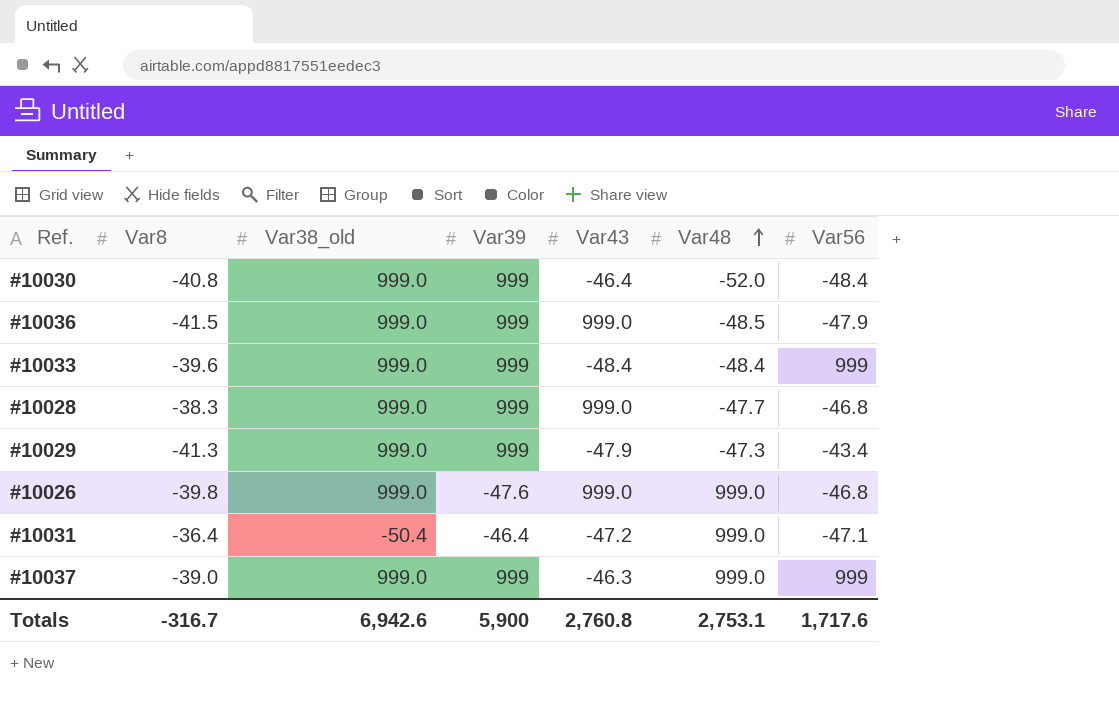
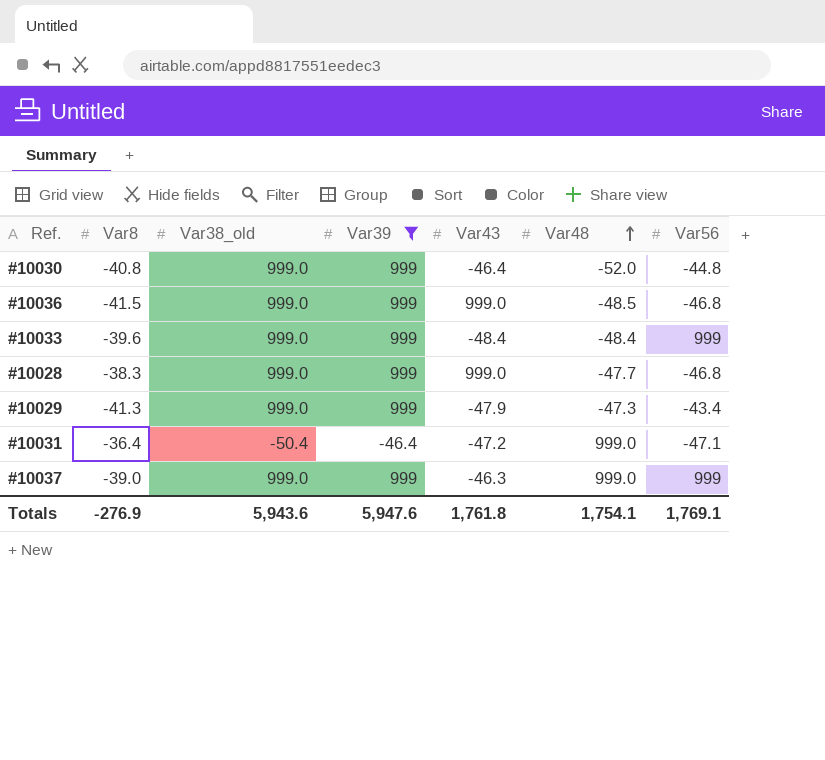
filter: none -> Var39 != -47.6
#10030 | Var56: -48.4 -> -44.8
#10036 | Var56: -47.9 -> -46.8
Totals | Var8: -316.7 -> -276.9
Totals | Var38_old: 6,942.6 -> 5,943.6
Totals | Var39: 5,900 -> 5,947.6
Totals | Var43: 2,760.8 -> 1,761.8
Totals | Var48: 2,753.1 -> 1,754.1
Totals | Var56: 1,717.6 -> 1,769.1

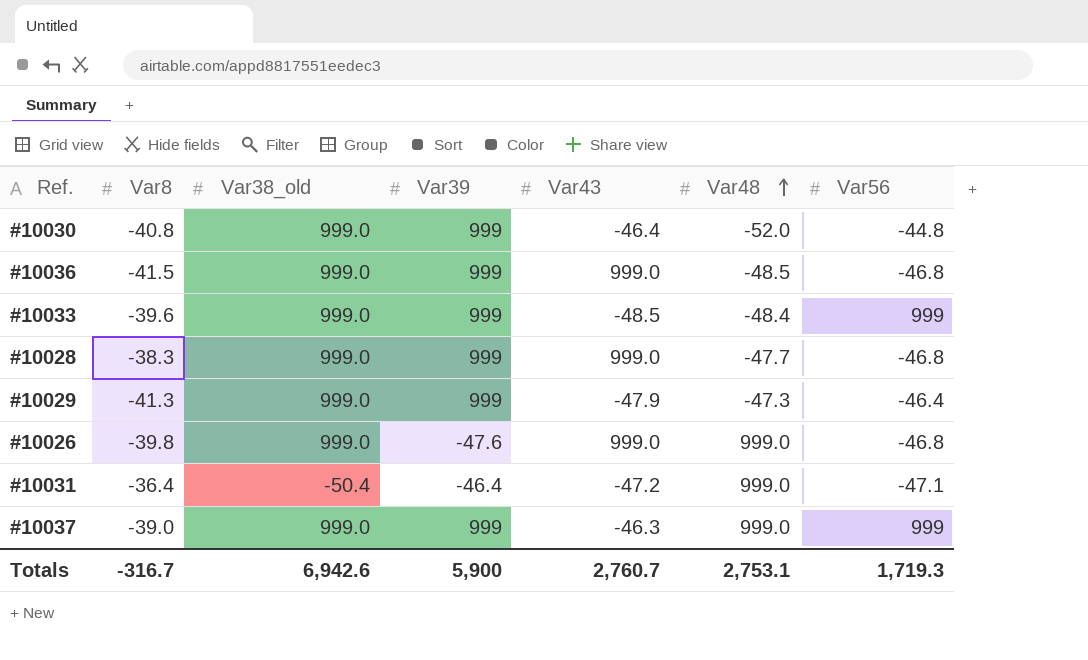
filter: Var39 != -47.6 -> none
#10033 | Var43: -48.4 -> -48.5
#10029 | Var56: -43.4 -> -46.4
Totals | Var8: -276.9 -> -316.7
Totals | Var38_old: 5,943.6 -> 6,942.6
Totals | Var39: 5,947.6 -> 5,900
Totals | Var43: 1,761.8 -> 2,760.7
Totals | Var48: 1,754.1 -> 2,753.1
Totals | Var56: 1,769.1 -> 1,719.3

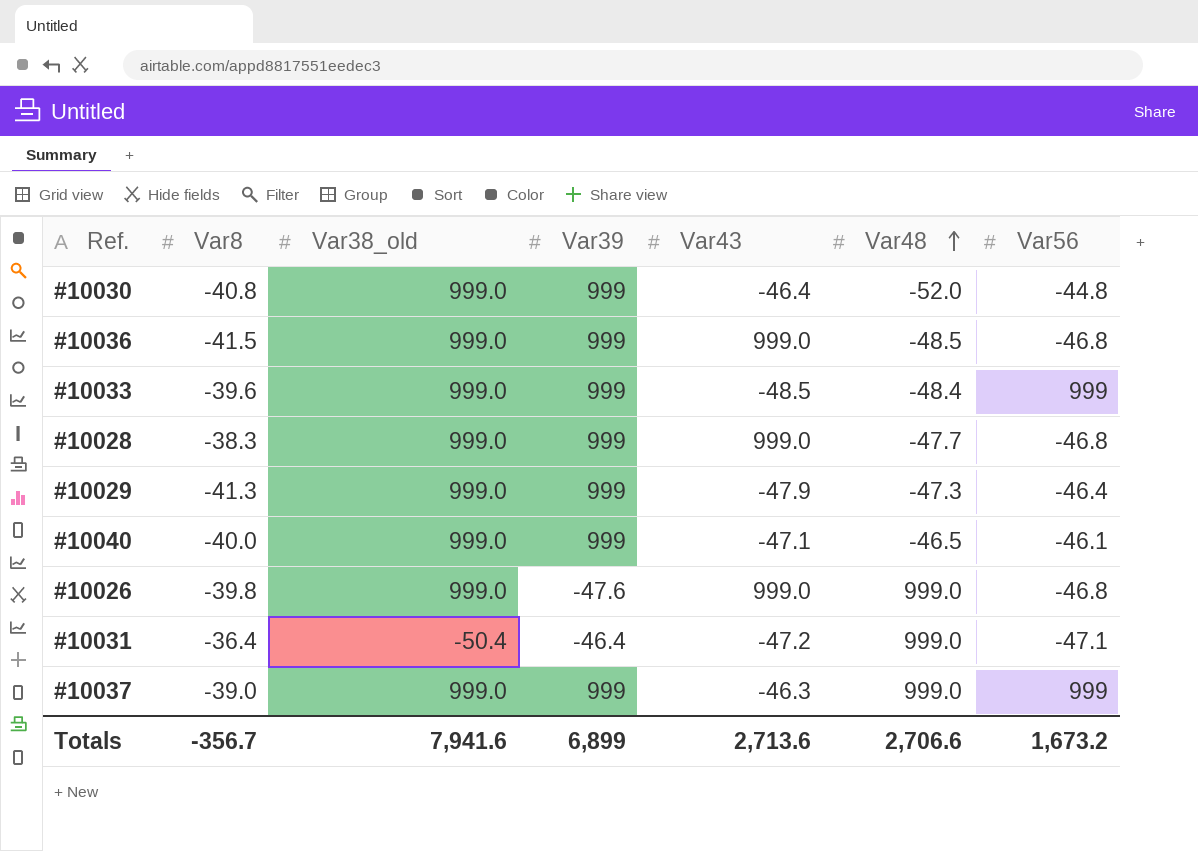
row #10040: none -> -40.0 | 999.0 | 999 | -47.1 | -46.5 | -46.1
Totals | Var8: -316.7 -> -356.7
Totals | Var38_old: 6,942.6 -> 7,941.6
Totals | Var39: 5,900 -> 6,899
Totals | Var43: 2,760.7 -> 2,713.6
Totals | Var48: 2,753.1 -> 2,706.6
Totals | Var56: 1,719.3 -> 1,673.2

